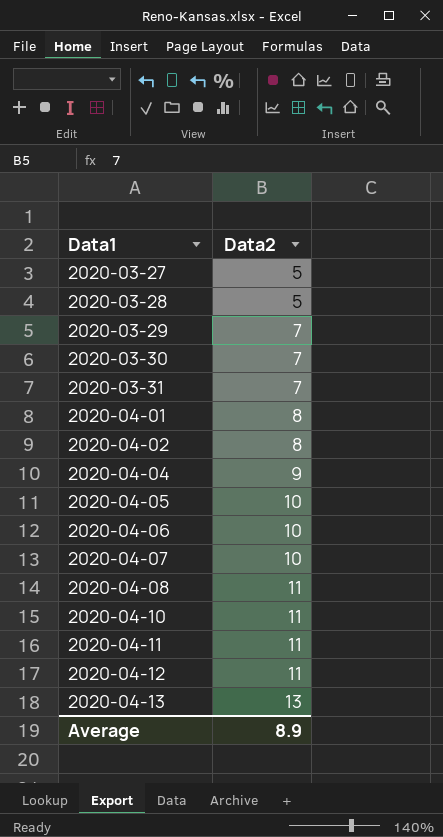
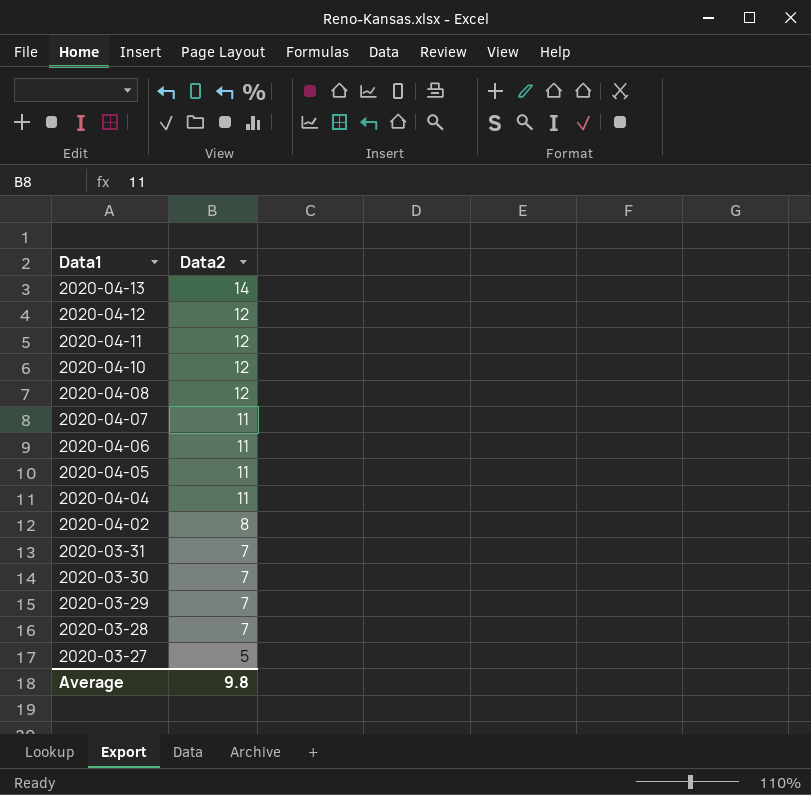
row order: Data1 ascending -> Data1 descending
row 2020-04-01: 8 -> none
2020-04-13 | Data2: 13 -> 14
2020-04-12 | Data2: 11 -> 12
2020-04-11 | Data2: 11 -> 12
2020-04-10 | Data2: 11 -> 12
2020-04-08 | Data2: 11 -> 12
2020-04-07 | Data2: 10 -> 11
2020-04-06 | Data2: 10 -> 11
2020-04-05 | Data2: 10 -> 11
2020-04-04 | Data2: 9 -> 11
2020-03-28 | Data2: 5 -> 7
Average | Data2: 8.9 -> 9.8

